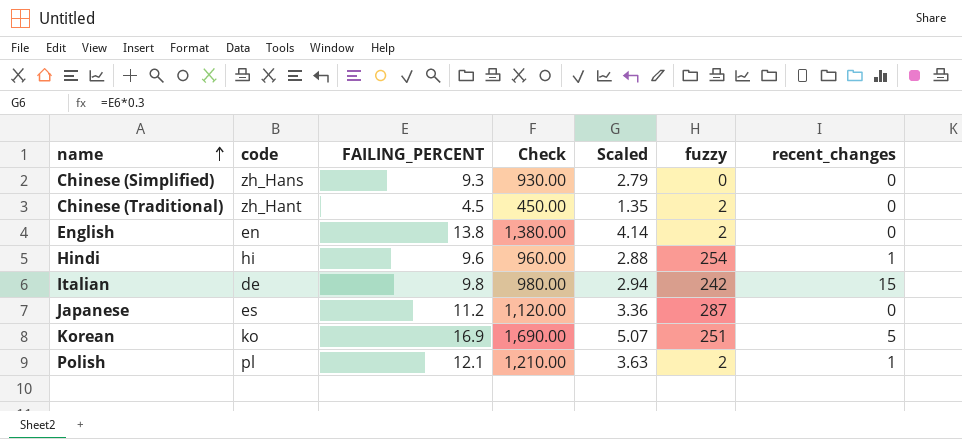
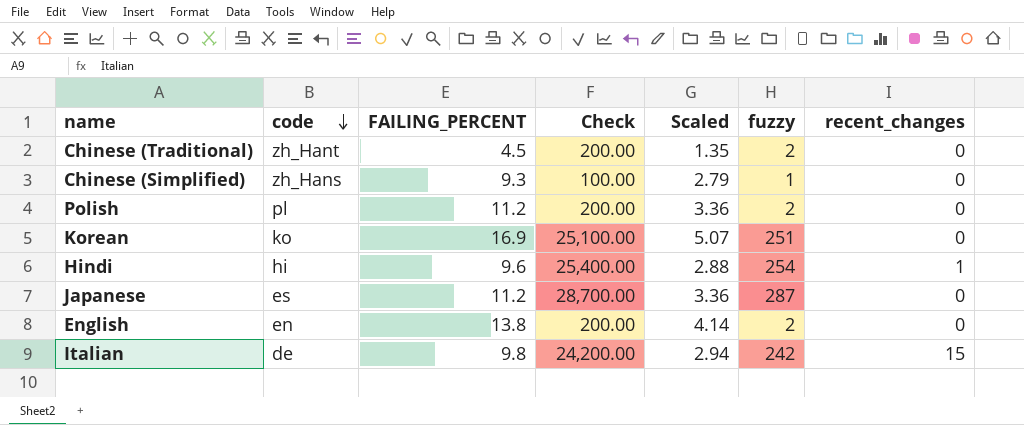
row order: name ascending -> code descending
column Check | formula: [FAILING_PERCENT] * 100 -> [fuzzy] * 100
Chinese (Simplified) | fuzzy: 0 -> 1
Polish | FAILING_PERCENT: 12.1 -> 11.2
Polish | Scaled: 3.63 -> 3.36
Polish | recent_changes: 1 -> 0
Korean | recent_changes: 5 -> 0

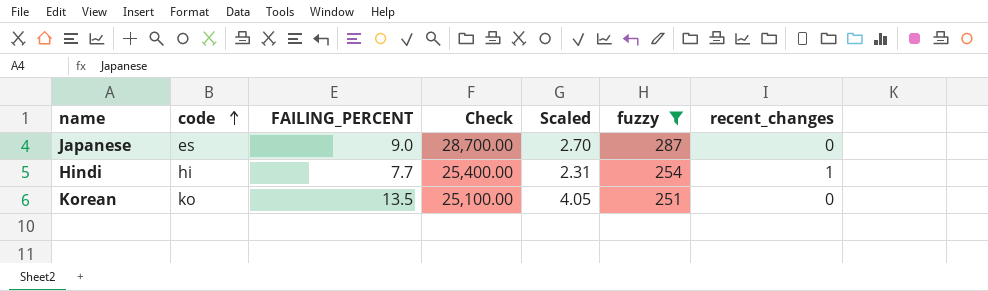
filter: none -> fuzzy >= 251
row order: code descending -> code ascending
Japanese | FAILING_PERCENT: 11.2 -> 9.0
Japanese | Scaled: 3.36 -> 2.70
Hindi | FAILING_PERCENT: 9.6 -> 7.7
Hindi | Scaled: 2.88 -> 2.31
Korean | FAILING_PERCENT: 16.9 -> 13.5
Korean | Scaled: 5.07 -> 4.05

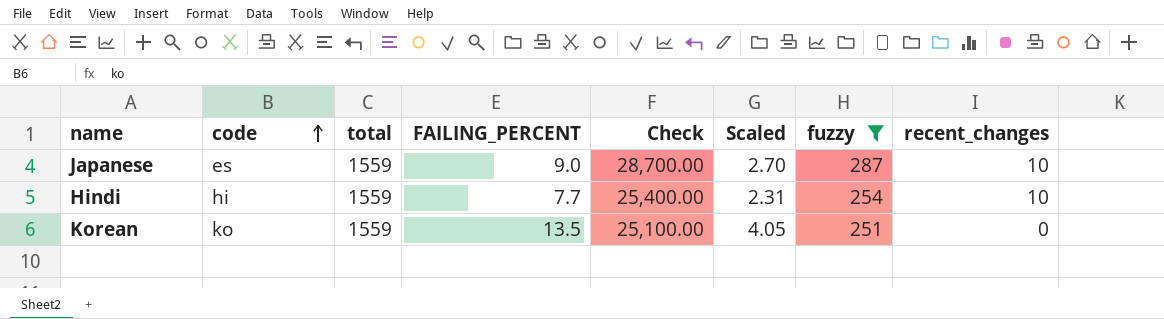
column total | position: none -> 3
Japanese | recent_changes: 0 -> 10
Hindi | recent_changes: 1 -> 10

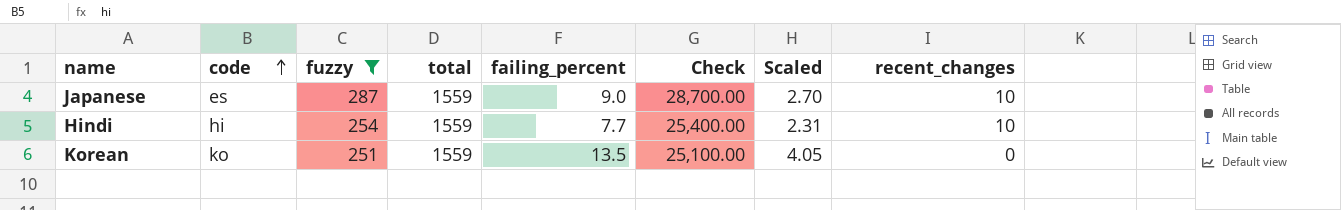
column fuzzy | position: 7 -> 3
column name: FAILING_PERCENT -> failing_percent

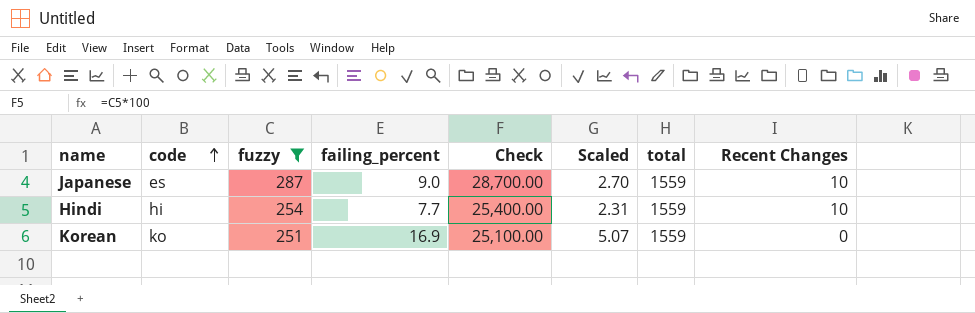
column total | position: 4 -> 7
column name: recent_changes -> Recent Changes
Korean | failing_percent: 13.5 -> 16.9
Korean | Scaled: 4.05 -> 5.07

